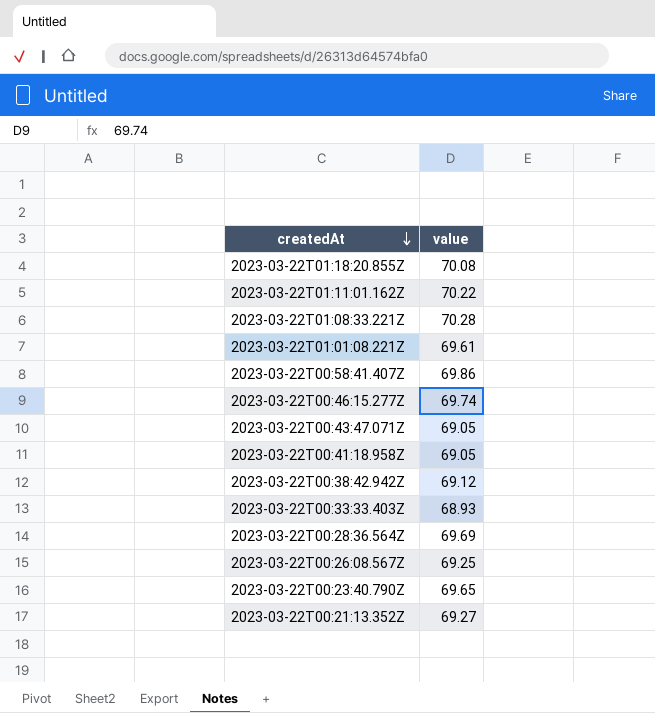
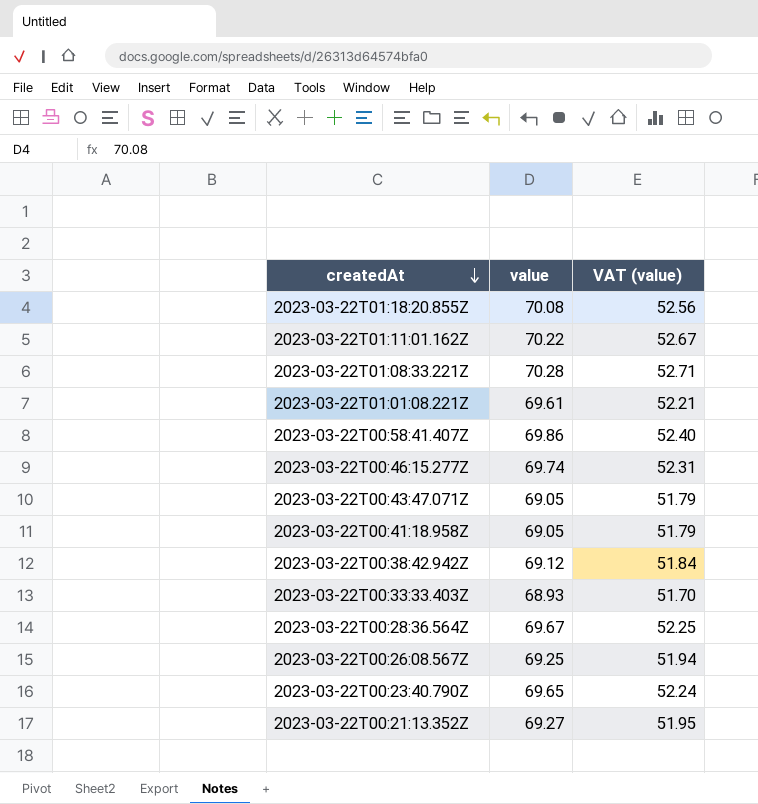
column VAT (value) | formula: none -> [value] * 0.75
2023-03-22T00:28:36.564Z | value: 69.69 -> 69.67

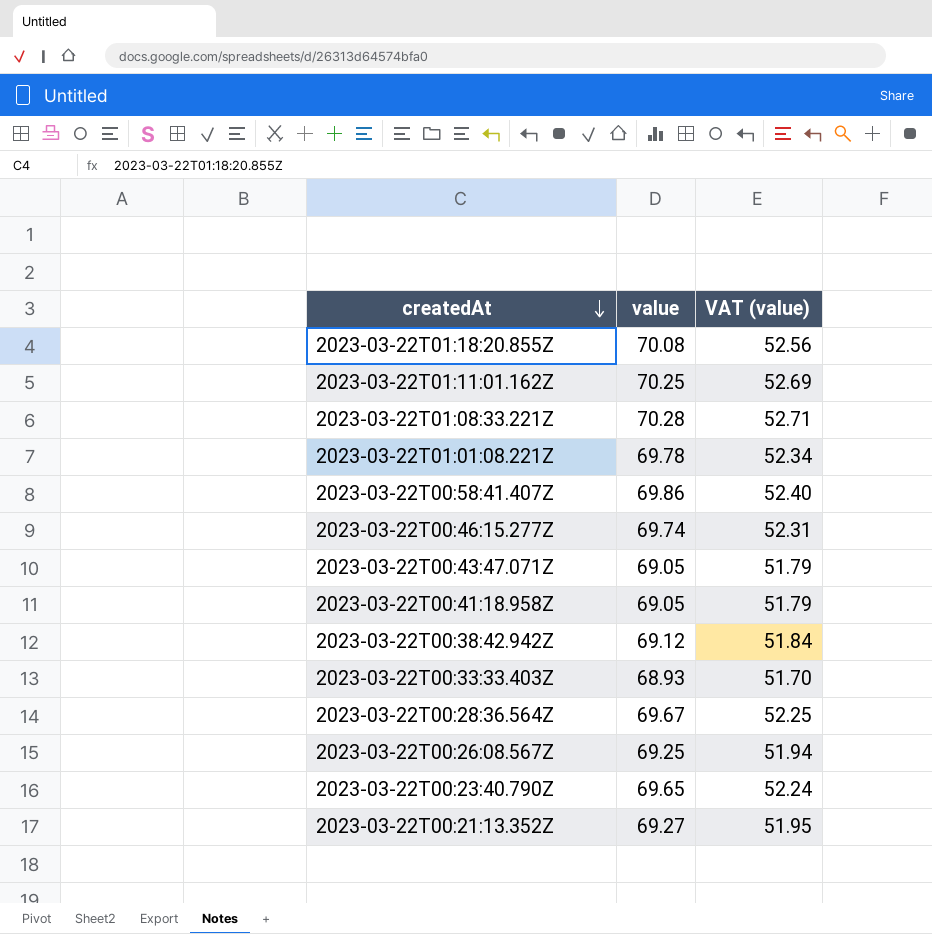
2023-03-22T01:11:01.162Z | value: 70.22 -> 70.25
2023-03-22T01:11:01.162Z | VAT (value): 52.67 -> 52.69
2023-03-22T01:01:08.221Z | value: 69.61 -> 69.78
2023-03-22T01:01:08.221Z | VAT (value): 52.21 -> 52.34

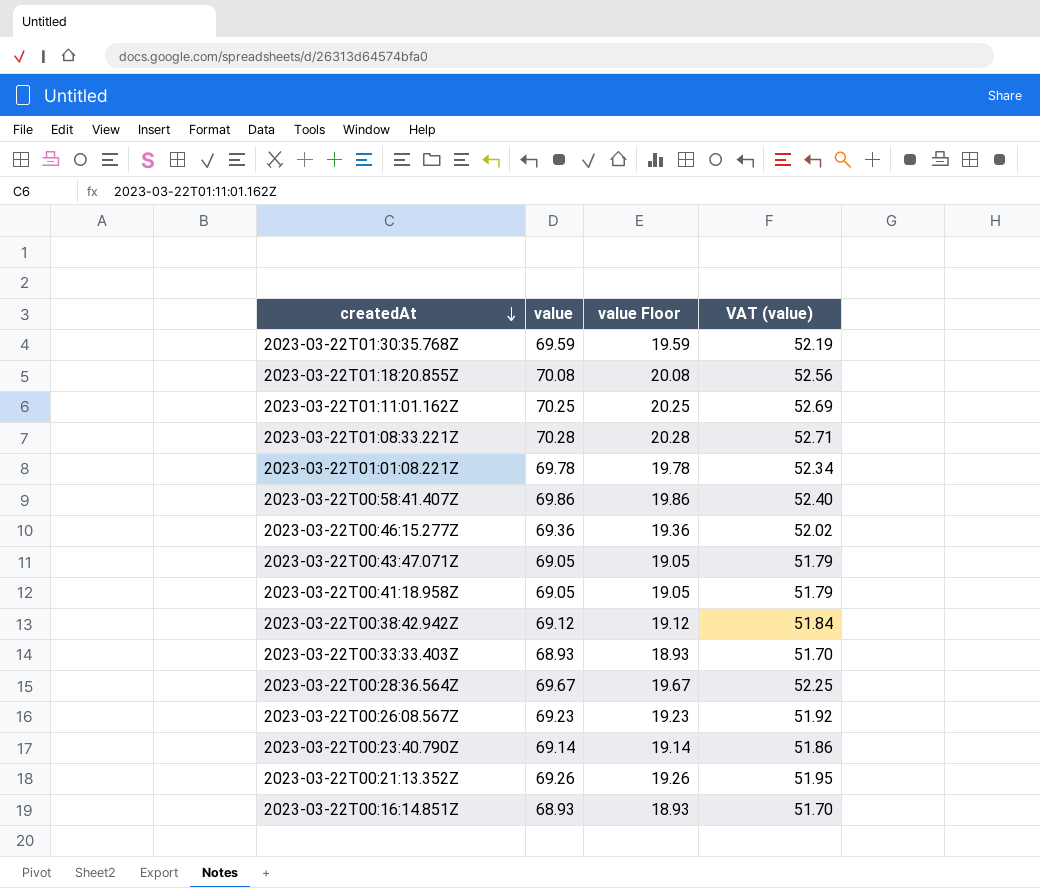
column value Floor | formula: none -> [value] - 50
row 2023-03-22T01:30:35.768Z: none -> 69.59 | 19.59 | 52.19
2023-03-22T00:46:15.277Z | value: 69.74 -> 69.36
2023-03-22T00:46:15.277Z | VAT (value): 52.31 -> 52.02
2023-03-22T00:26:08.567Z | value: 69.25 -> 69.23
2023-03-22T00:26:08.567Z | VAT (value): 51.94 -> 51.92
2023-03-22T00:23:40.790Z | value: 69.65 -> 69.14
2023-03-22T00:23:40.790Z | VAT (value): 52.24 -> 51.86
2023-03-22T00:21:13.352Z | value: 69.27 -> 69.26
row 2023-03-22T00:16:14.851Z: none -> 68.93 | 18.93 | 51.70

